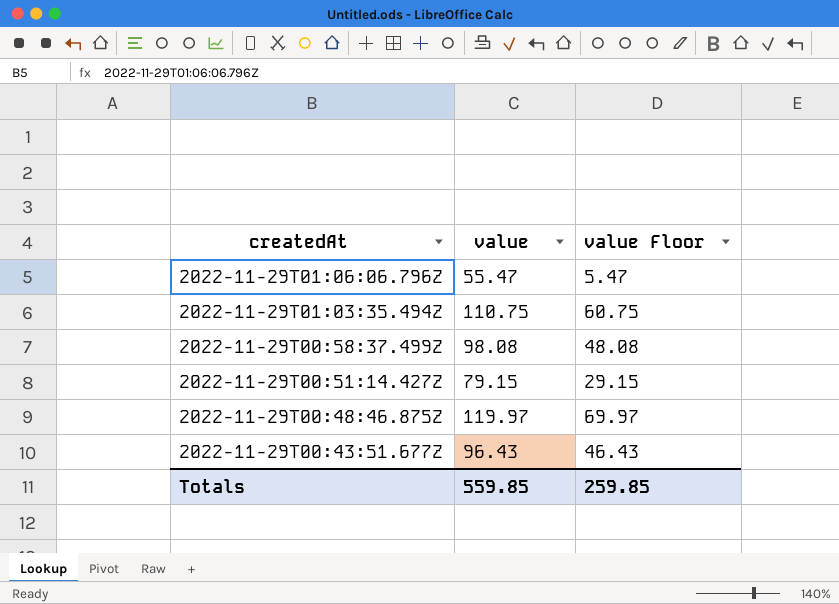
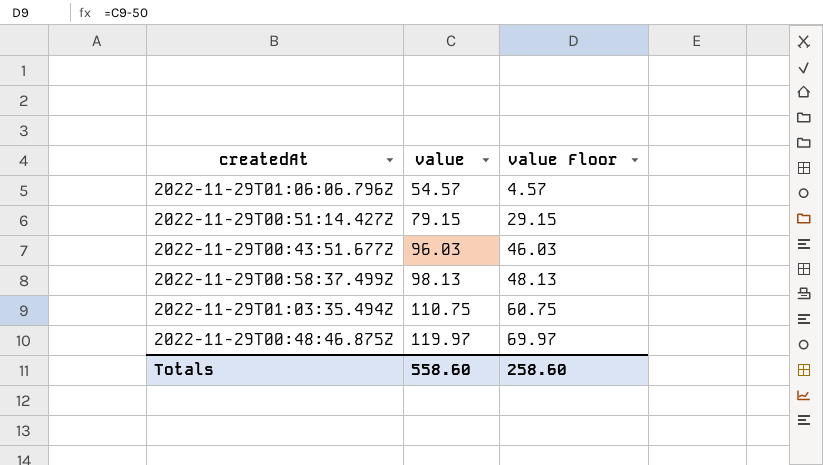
row order: createdAt descending -> value ascending
2022-11-29T01:06:06.796Z | value: 55.47 -> 54.57
2022-11-29T01:06:06.796Z | value Floor: 5.47 -> 4.57
2022-11-29T00:43:51.677Z | value: 96.43 -> 96.03
2022-11-29T00:43:51.677Z | value Floor: 46.43 -> 46.03
2022-11-29T00:58:37.499Z | value: 98.08 -> 98.13
2022-11-29T00:58:37.499Z | value Floor: 48.08 -> 48.13
Totals | value: 559.85 -> 558.60
Totals | value Floor: 259.85 -> 258.60

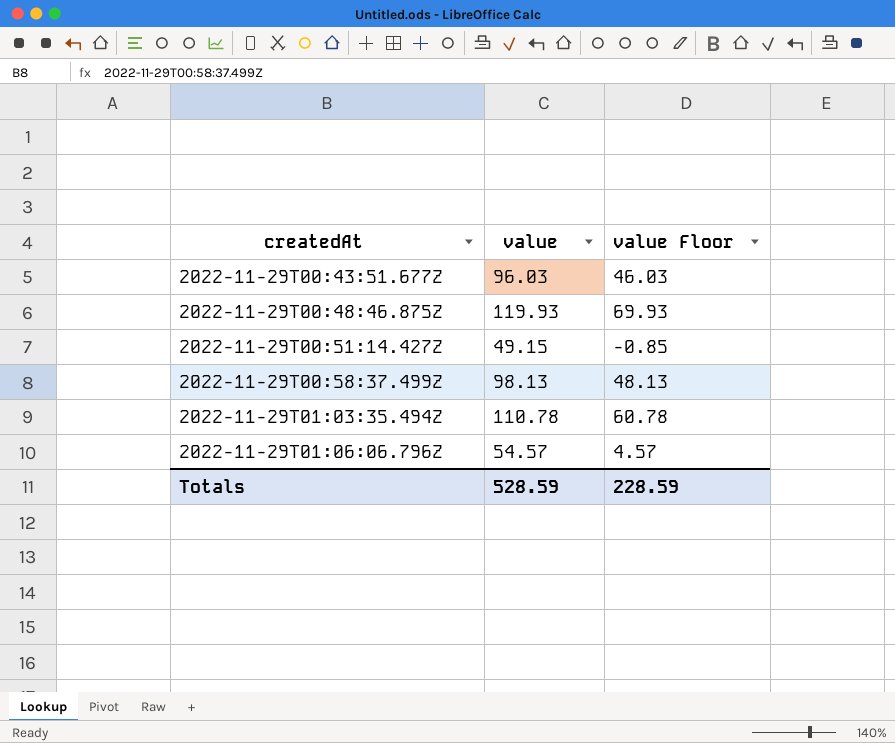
row order: value ascending -> createdAt ascending
2022-11-29T00:48:46.875Z | value: 119.97 -> 119.93
2022-11-29T00:48:46.875Z | value Floor: 69.97 -> 69.93
2022-11-29T00:51:14.427Z | value: 79.15 -> 49.15
2022-11-29T00:51:14.427Z | value Floor: 29.15 -> -0.85
2022-11-29T01:03:35.494Z | value: 110.75 -> 110.78
2022-11-29T01:03:35.494Z | value Floor: 60.75 -> 60.78
Totals | value: 558.60 -> 528.59
Totals | value Floor: 258.60 -> 228.59

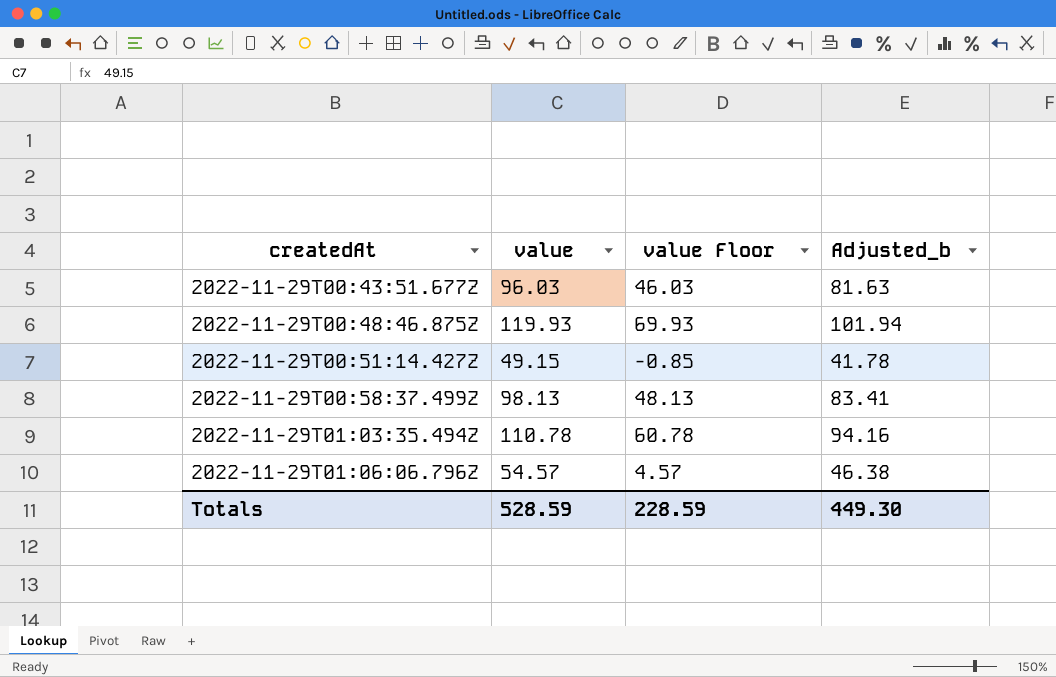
column Adjusted_b | formula: none -> [value] * 0.85

